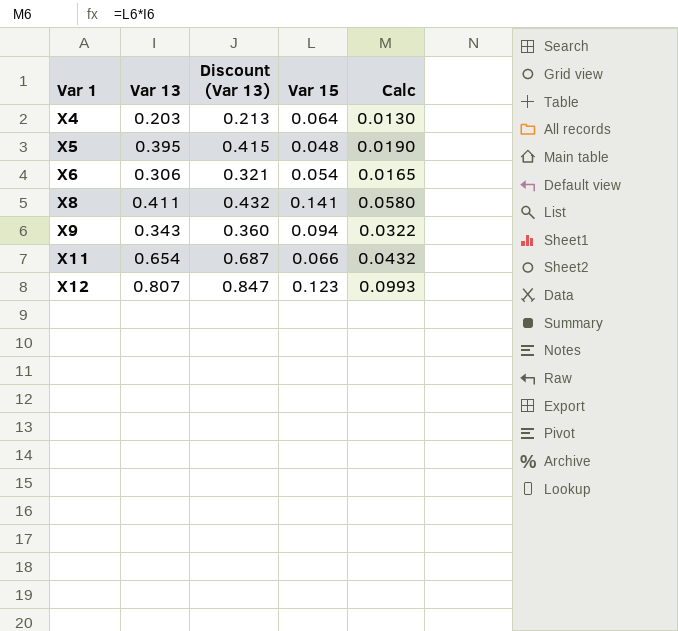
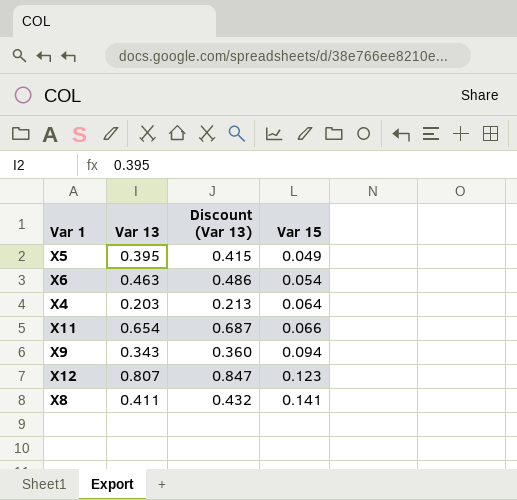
row order: Var 1 ascending -> Var 15 ascending
column Calc | formula: [Var 13] * [Var 15] -> none
X5 | Var 15: 0.048 -> 0.049
X6 | Var 13: 0.306 -> 0.463
X6 | Discount (Var 13): 0.321 -> 0.486

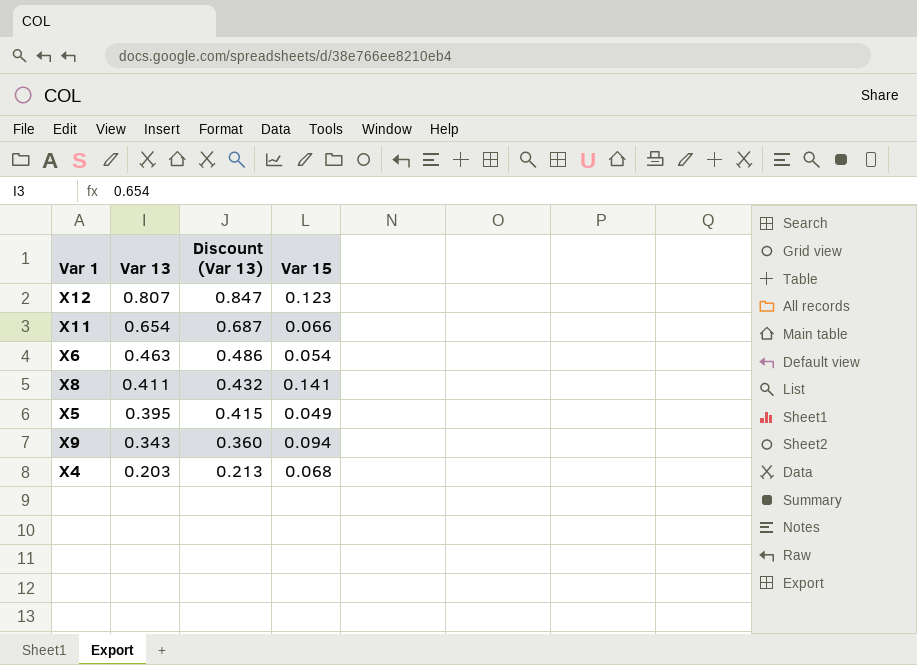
row order: Var 15 ascending -> Var 13 descending
X4 | Var 15: 0.064 -> 0.068

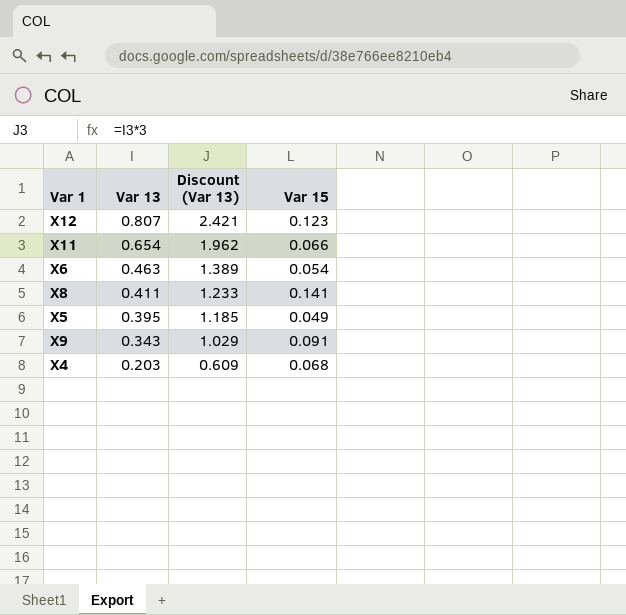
column Discount (Var 13) | formula: [Var 13] * 1.05 -> [Var 13] * 3
X9 | Var 15: 0.094 -> 0.091

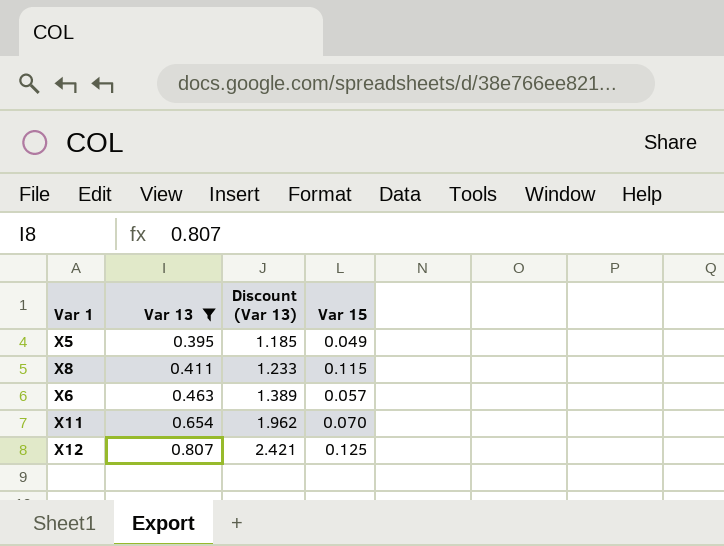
filter: none -> Var 13 >= 0.395
row order: Var 13 descending -> Var 13 ascending
X8 | Var 15: 0.141 -> 0.115
X6 | Var 15: 0.054 -> 0.057
X11 | Var 15: 0.066 -> 0.070
X12 | Var 15: 0.123 -> 0.125

